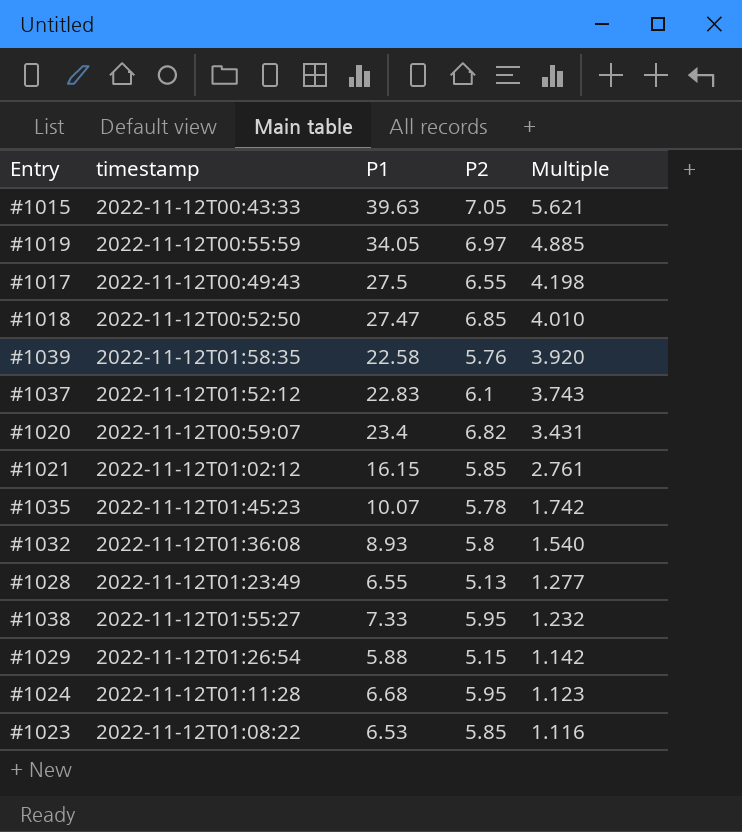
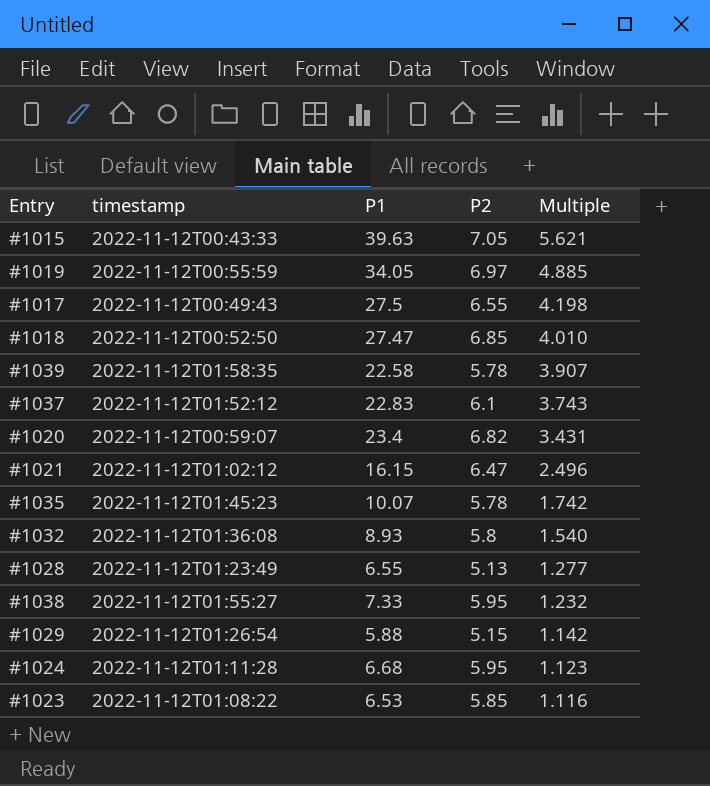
#1039 | P2: 5.76 -> 5.78
#1039 | Multiple: 3.920 -> 3.907
#1021 | P2: 5.85 -> 6.47
#1021 | Multiple: 2.761 -> 2.496

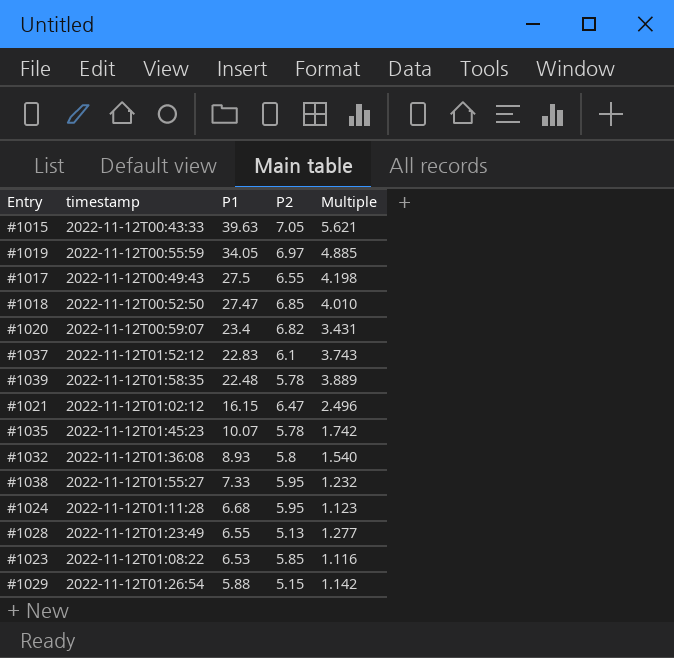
row order: Multiple descending -> P1 descending
#1039 | P1: 22.58 -> 22.48
#1039 | Multiple: 3.907 -> 3.889

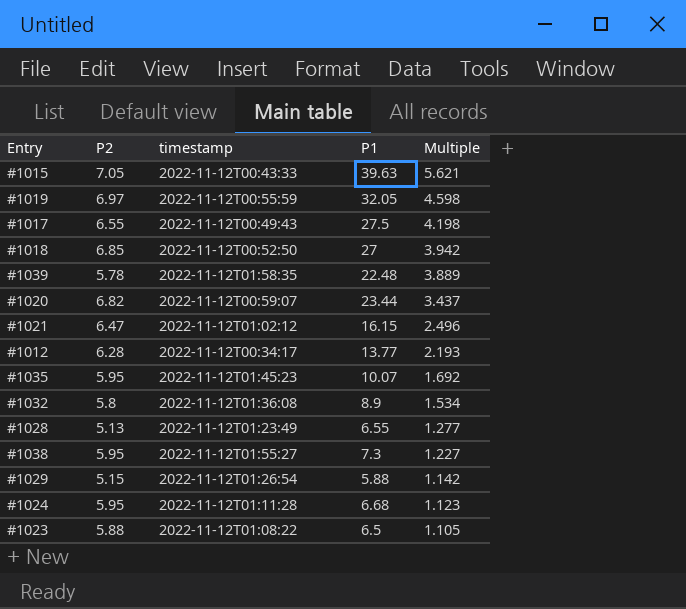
row order: P1 descending -> Multiple descending
column P2 | position: 4 -> 2
row #1037: 2022-11-12T01:52:12 | 22.83 | 6.1 | 3.743 -> none
#1019 | P1: 34.05 -> 32.05
#1019 | Multiple: 4.885 -> 4.598
#1018 | P1: 27.47 -> 27
#1018 | Multiple: 4.010 -> 3.942
#1020 | P1: 23.4 -> 23.44
#1020 | Multiple: 3.431 -> 3.437
row #1012: none -> 6.28 | 2022-11-12T00:34:17 | 13.77 | 2.193
#1035 | P2: 5.78 -> 5.95
#1035 | Multiple: 1.742 -> 1.692
#1032 | P1: 8.93 -> 8.9
#1032 | Multiple: 1.540 -> 1.534
#1038 | P1: 7.33 -> 7.3
#1038 | Multiple: 1.232 -> 1.227
#1023 | P2: 5.85 -> 5.88
#1023 | P1: 6.53 -> 6.5
#1023 | Multiple: 1.116 -> 1.105

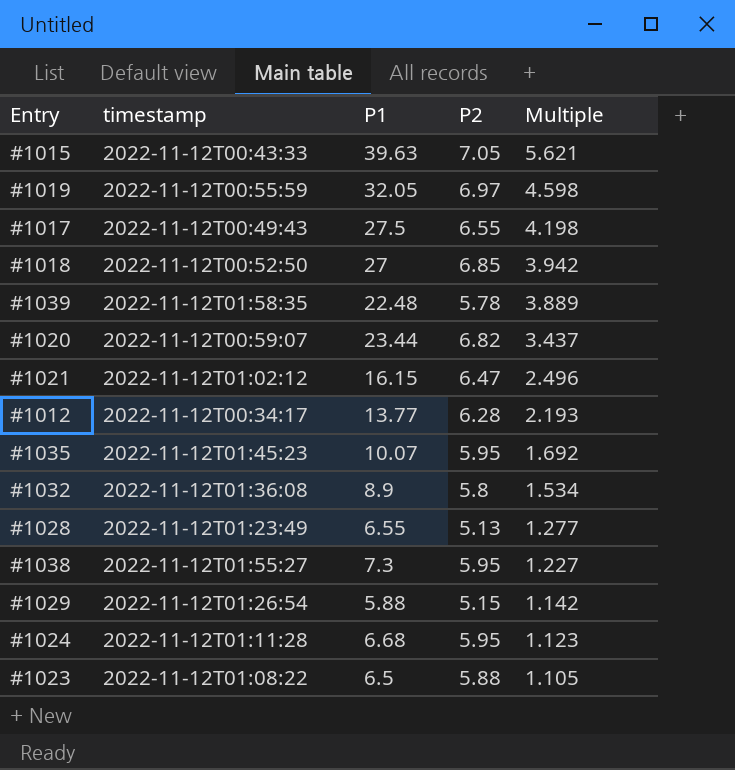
column P2 | position: 2 -> 4

